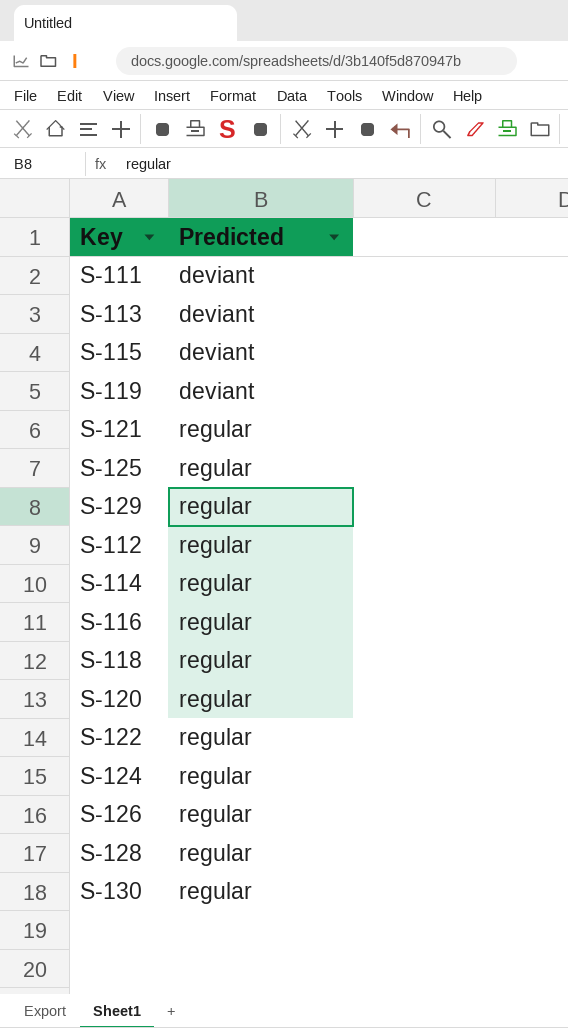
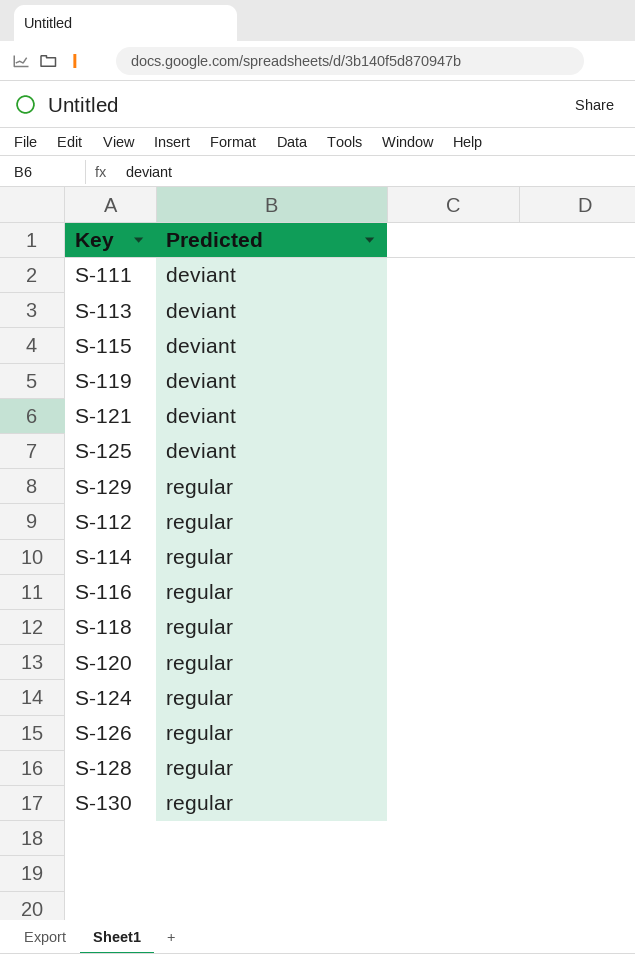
row S-122: regular -> none
S-121 | Predicted: regular -> deviant
S-125 | Predicted: regular -> deviant

